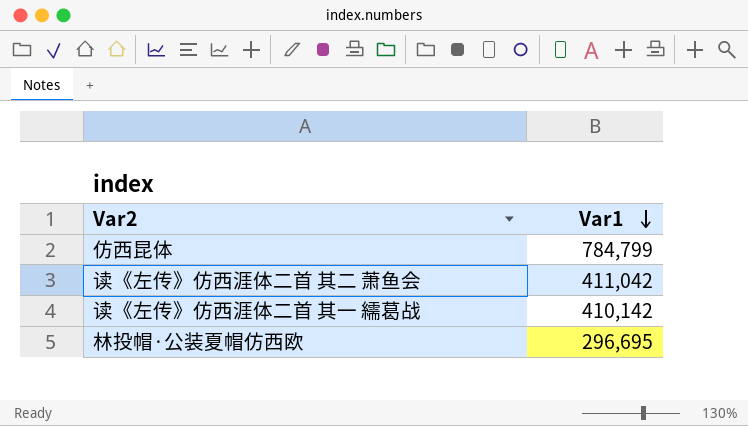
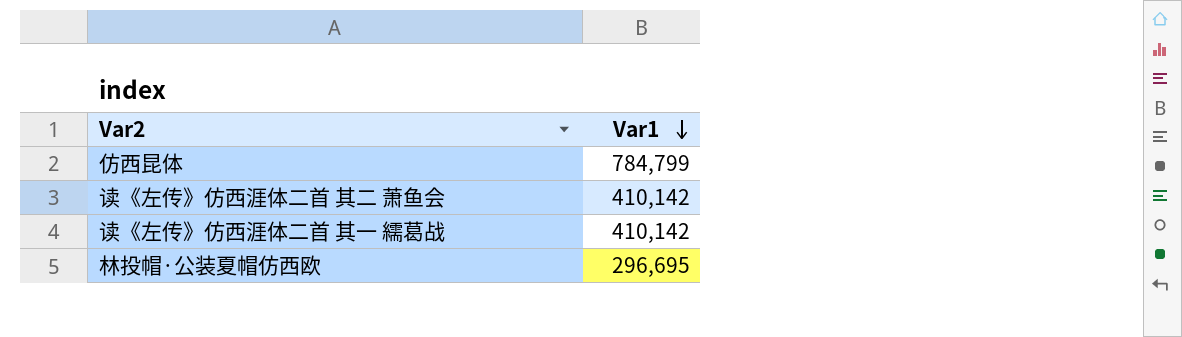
读《左传》仿西涯体二首 其二 萧鱼会 | Var1: 411,042 -> 410,142

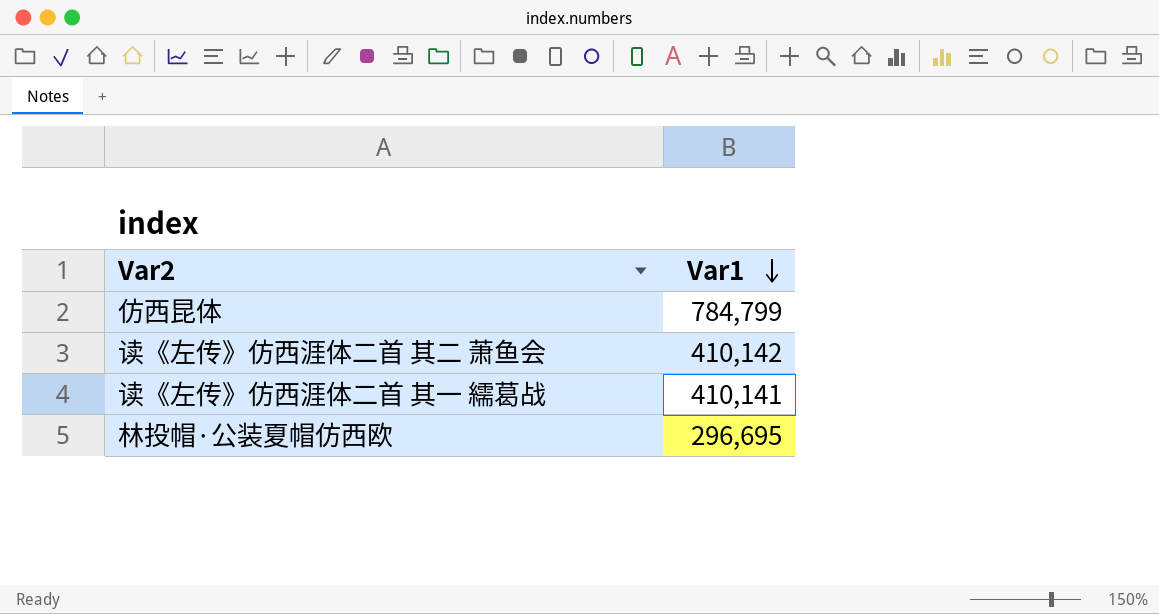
读《左传》仿西涯体二首 其一 繻葛战 | Var1: 410,142 -> 410,141

